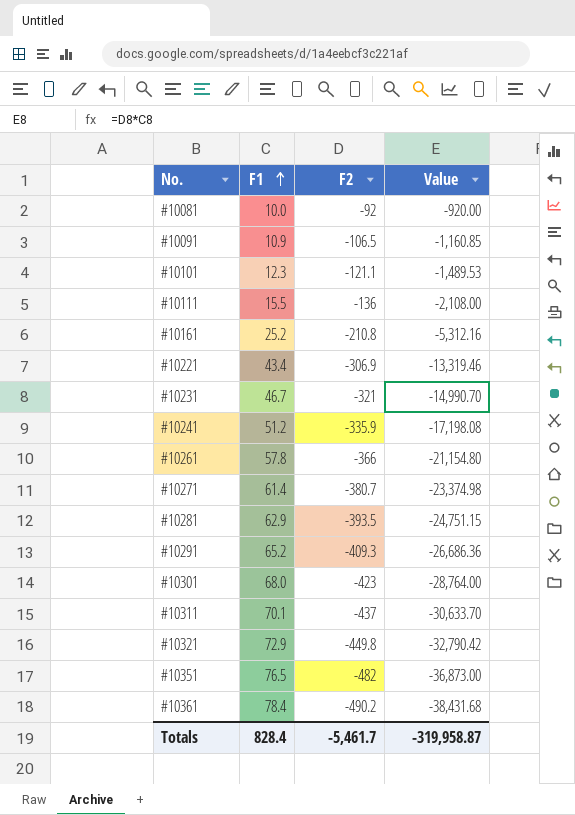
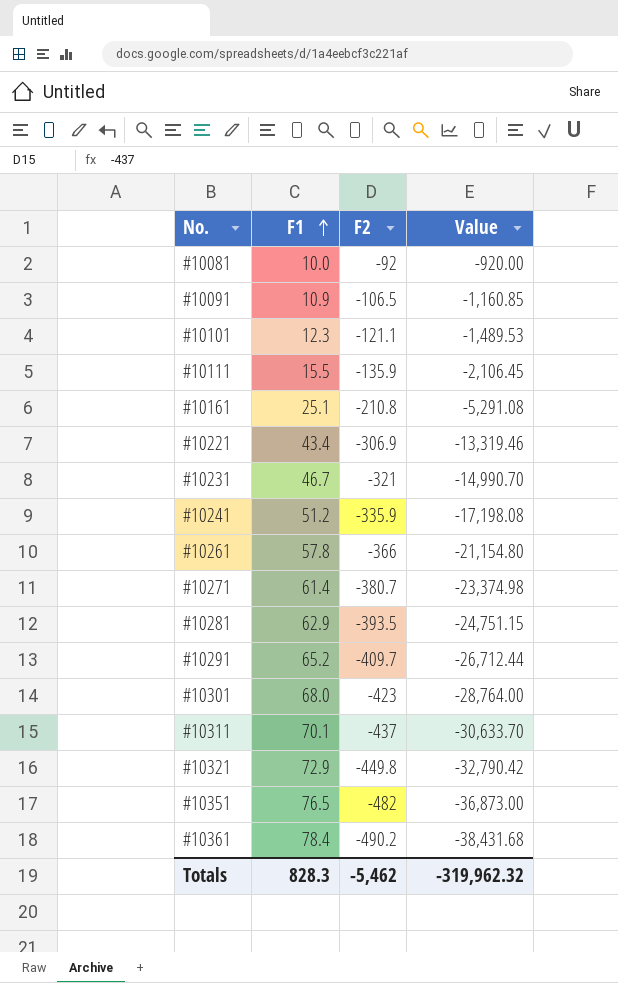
#10111 | F2: -136 -> -135.9
#10111 | Value: -2,108.00 -> -2,106.45
#10161 | F1: 25.2 -> 25.1
#10161 | Value: -5,312.16 -> -5,291.08
#10291 | F2: -409.3 -> -409.7
#10291 | Value: -26,686.36 -> -26,712.44
Totals | F1: 828.4 -> 828.3
Totals | F2: -5,461.7 -> -5,462
Totals | Value: -319,958.87 -> -319,962.32

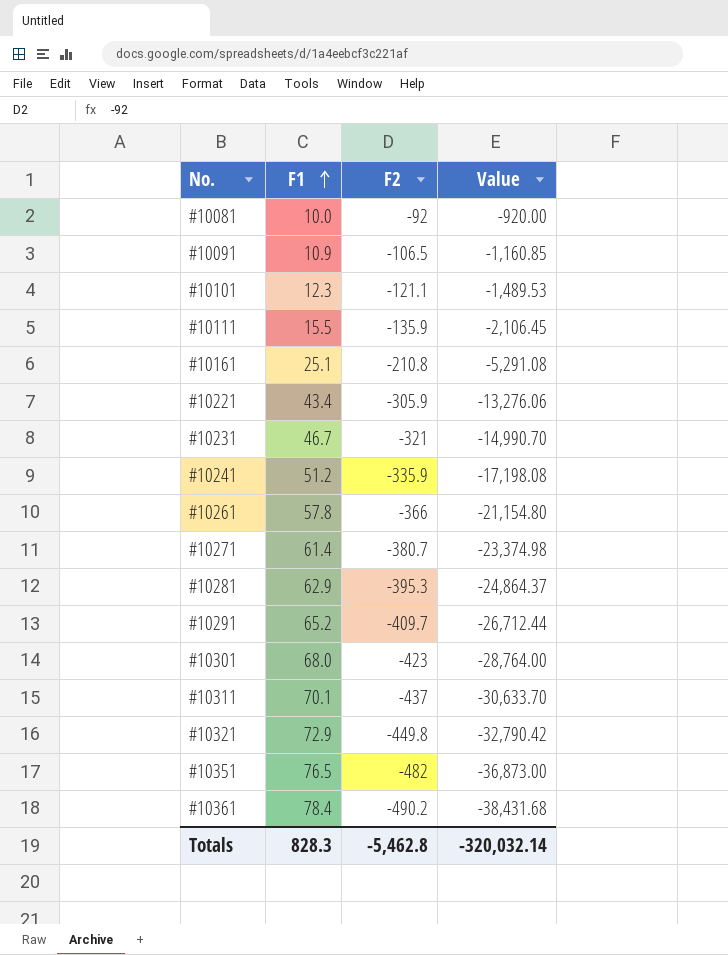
#10221 | F2: -306.9 -> -305.9
#10221 | Value: -13,319.46 -> -13,276.06
#10281 | F2: -393.5 -> -395.3
#10281 | Value: -24,751.15 -> -24,864.37
Totals | F2: -5,462 -> -5,462.8
Totals | Value: -319,962.32 -> -320,032.14

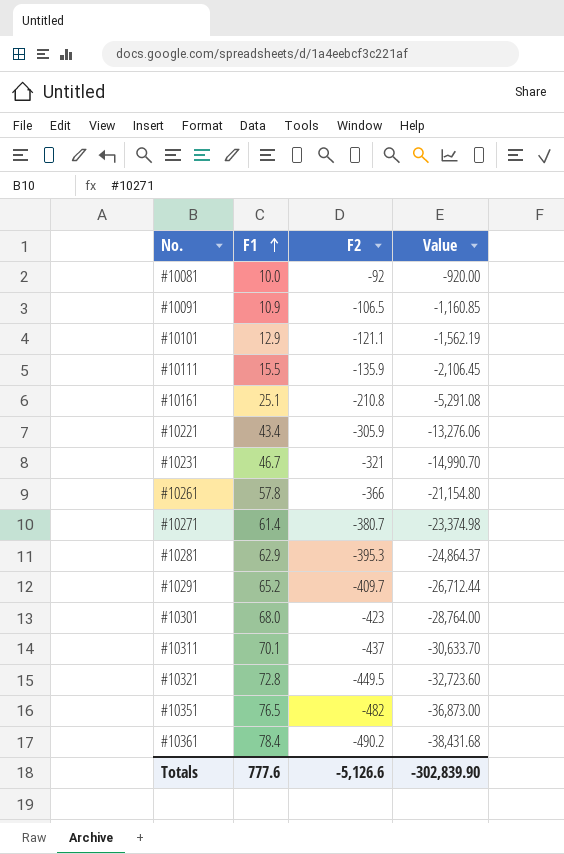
row #10241: 51.2 | -335.9 | -17,198.08 -> none
#10101 | F1: 12.3 -> 12.9
#10101 | Value: -1,489.53 -> -1,562.19
#10321 | F1: 72.9 -> 72.8
#10321 | F2: -449.8 -> -449.5
#10321 | Value: -32,790.42 -> -32,723.60
Totals | F1: 828.3 -> 777.6
Totals | F2: -5,462.8 -> -5,126.6
Totals | Value: -320,032.14 -> -302,839.90

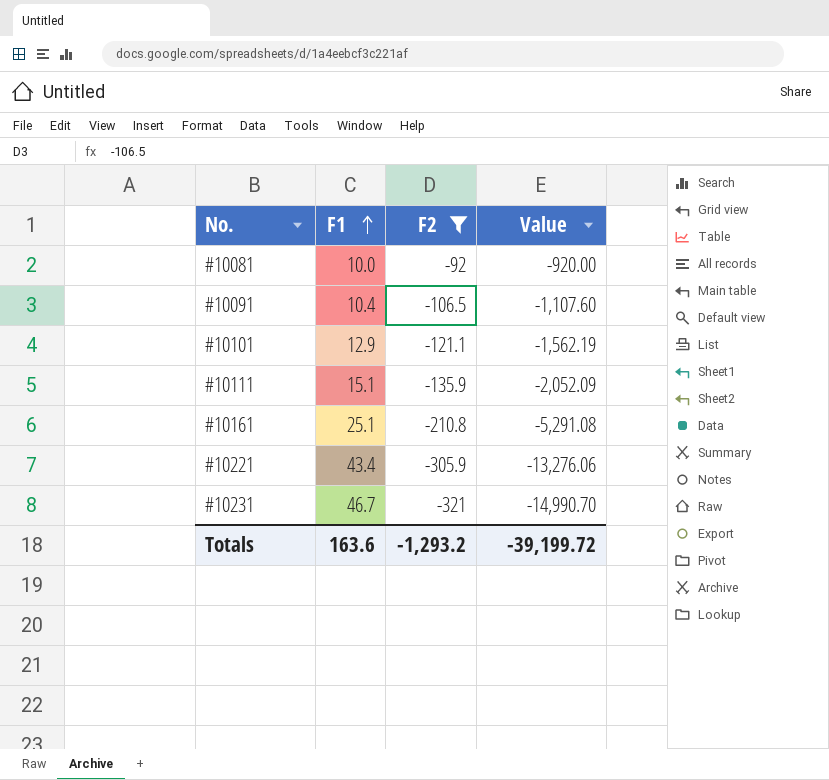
filter: none -> F2 >= -321
#10091 | F1: 10.9 -> 10.4
#10091 | Value: -1,160.85 -> -1,107.60
#10111 | F1: 15.5 -> 15.1
#10111 | Value: -2,106.45 -> -2,052.09
Totals | F1: 777.6 -> 163.6
Totals | F2: -5,126.6 -> -1,293.2
Totals | Value: -302,839.90 -> -39,199.72

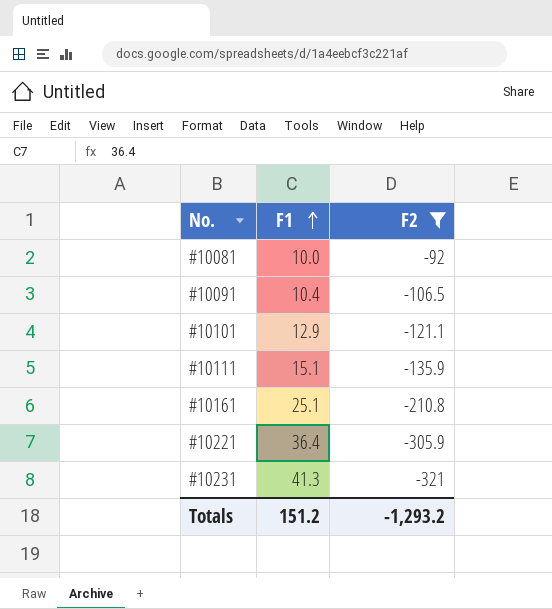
column Value | formula: [F1] * [F2] -> none
#10221 | F1: 43.4 -> 36.4
#10231 | F1: 46.7 -> 41.3
Totals | F1: 163.6 -> 151.2

